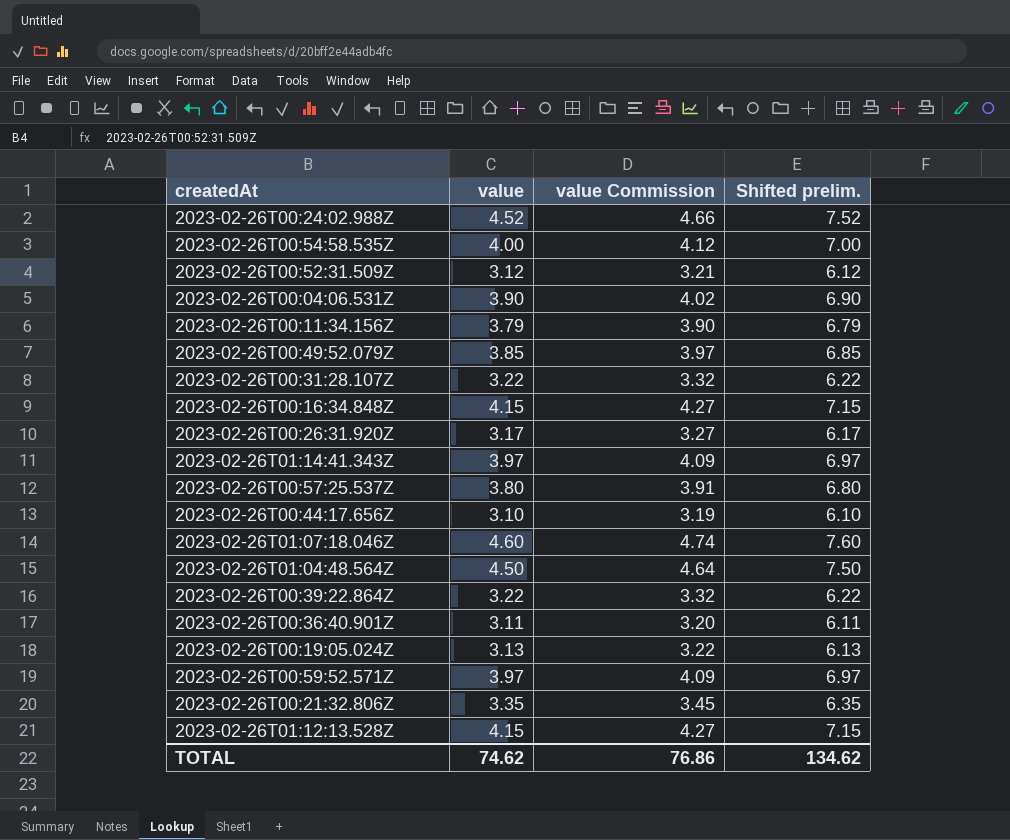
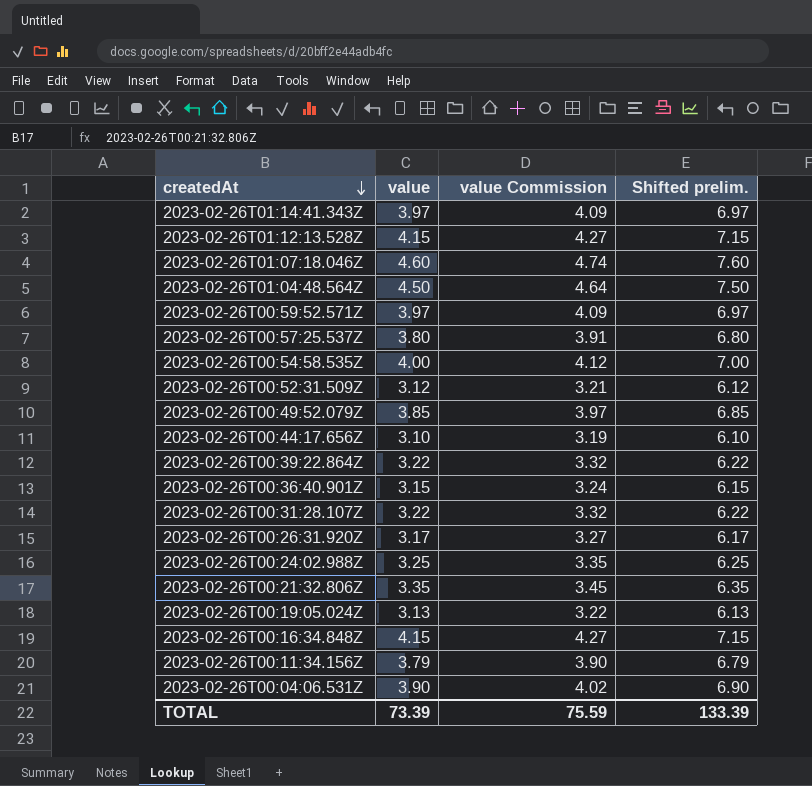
row order: none -> createdAt descending
2023-02-26T00:36:40.901Z | value: 3.11 -> 3.15
2023-02-26T00:36:40.901Z | value Commission: 3.20 -> 3.24
2023-02-26T00:36:40.901Z | Shifted prelim.: 6.11 -> 6.15
2023-02-26T00:24:02.988Z | value: 4.52 -> 3.25
2023-02-26T00:24:02.988Z | value Commission: 4.66 -> 3.35
2023-02-26T00:24:02.988Z | Shifted prelim.: 7.52 -> 6.25
TOTAL | value: 74.62 -> 73.39
TOTAL | value Commission: 76.86 -> 75.59
TOTAL | Shifted prelim.: 134.62 -> 133.39

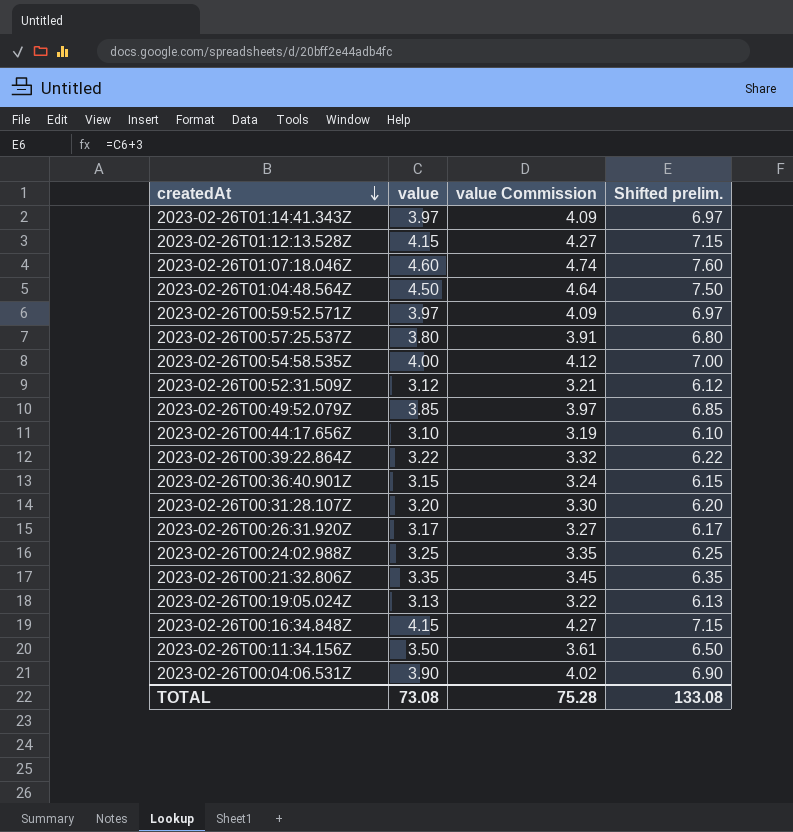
2023-02-26T00:31:28.107Z | value: 3.22 -> 3.20
2023-02-26T00:31:28.107Z | value Commission: 3.32 -> 3.30
2023-02-26T00:31:28.107Z | Shifted prelim.: 6.22 -> 6.20
2023-02-26T00:11:34.156Z | value: 3.79 -> 3.50
2023-02-26T00:11:34.156Z | value Commission: 3.90 -> 3.61
2023-02-26T00:11:34.156Z | Shifted prelim.: 6.79 -> 6.50
TOTAL | value: 73.39 -> 73.08
TOTAL | value Commission: 75.59 -> 75.28
TOTAL | Shifted prelim.: 133.39 -> 133.08

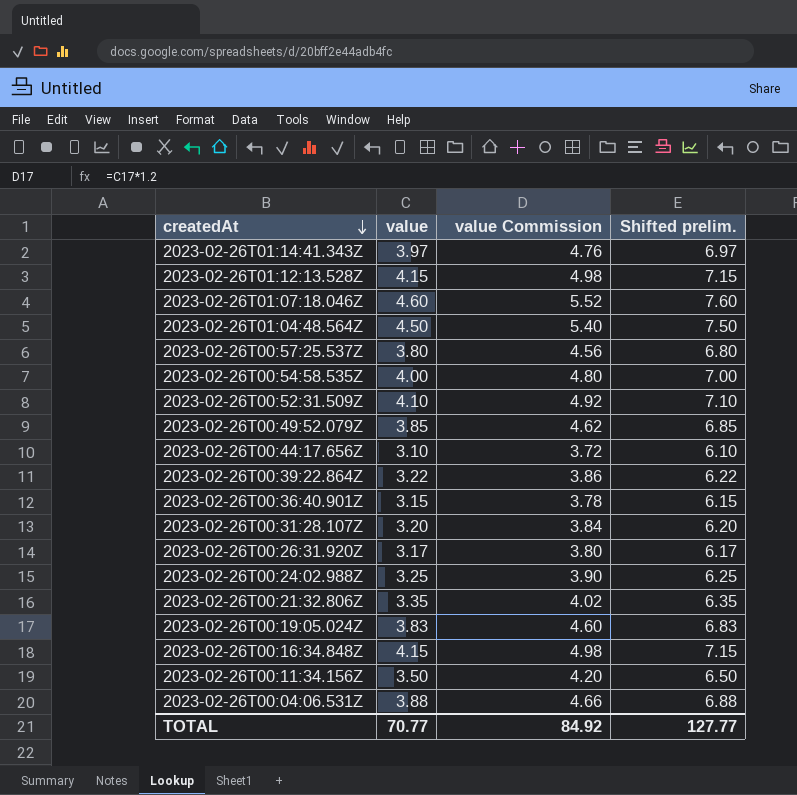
column value Commission | formula: [value] * 1.03 -> [value] * 1.2
row 2023-02-26T00:59:52.571Z: 3.97 | 4.09 | 6.97 -> none
2023-02-26T00:52:31.509Z | value: 3.12 -> 4.10
2023-02-26T00:52:31.509Z | Shifted prelim.: 6.12 -> 7.10
2023-02-26T00:19:05.024Z | value: 3.13 -> 3.83
2023-02-26T00:19:05.024Z | Shifted prelim.: 6.13 -> 6.83
2023-02-26T00:04:06.531Z | value: 3.90 -> 3.88
2023-02-26T00:04:06.531Z | Shifted prelim.: 6.90 -> 6.88
TOTAL | value: 73.08 -> 70.77
TOTAL | value Commission: 75.28 -> 84.92
TOTAL | Shifted prelim.: 133.08 -> 127.77

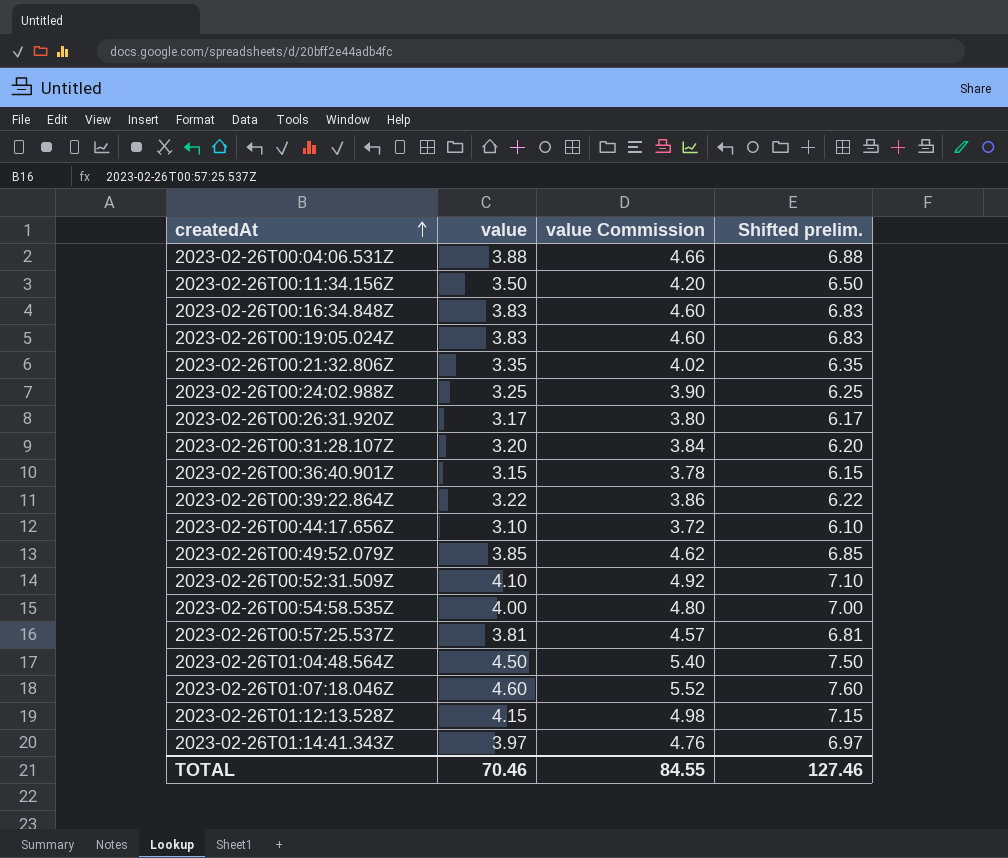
row order: createdAt descending -> createdAt ascending
2023-02-26T00:16:34.848Z | value: 4.15 -> 3.83
2023-02-26T00:16:34.848Z | value Commission: 4.98 -> 4.60
2023-02-26T00:16:34.848Z | Shifted prelim.: 7.15 -> 6.83
2023-02-26T00:57:25.537Z | value: 3.80 -> 3.81
2023-02-26T00:57:25.537Z | value Commission: 4.56 -> 4.57
2023-02-26T00:57:25.537Z | Shifted prelim.: 6.80 -> 6.81
TOTAL | value: 70.77 -> 70.46
TOTAL | value Commission: 84.92 -> 84.55
TOTAL | Shifted prelim.: 127.77 -> 127.46

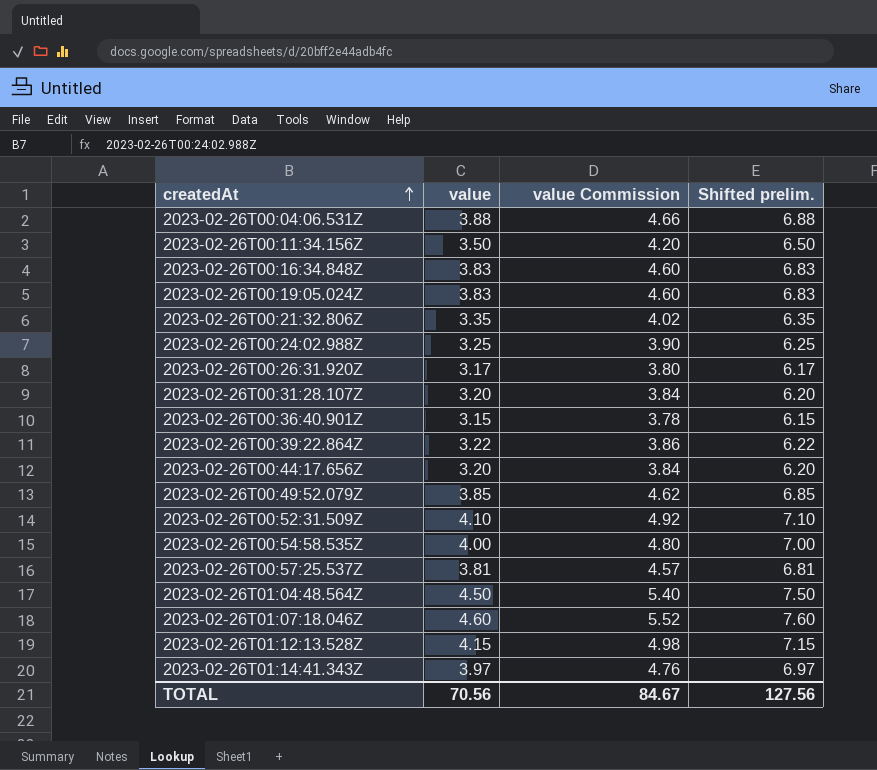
2023-02-26T00:44:17.656Z | value: 3.10 -> 3.20
2023-02-26T00:44:17.656Z | value Commission: 3.72 -> 3.84
2023-02-26T00:44:17.656Z | Shifted prelim.: 6.10 -> 6.20
TOTAL | value: 70.46 -> 70.56
TOTAL | value Commission: 84.55 -> 84.67
TOTAL | Shifted prelim.: 127.46 -> 127.56

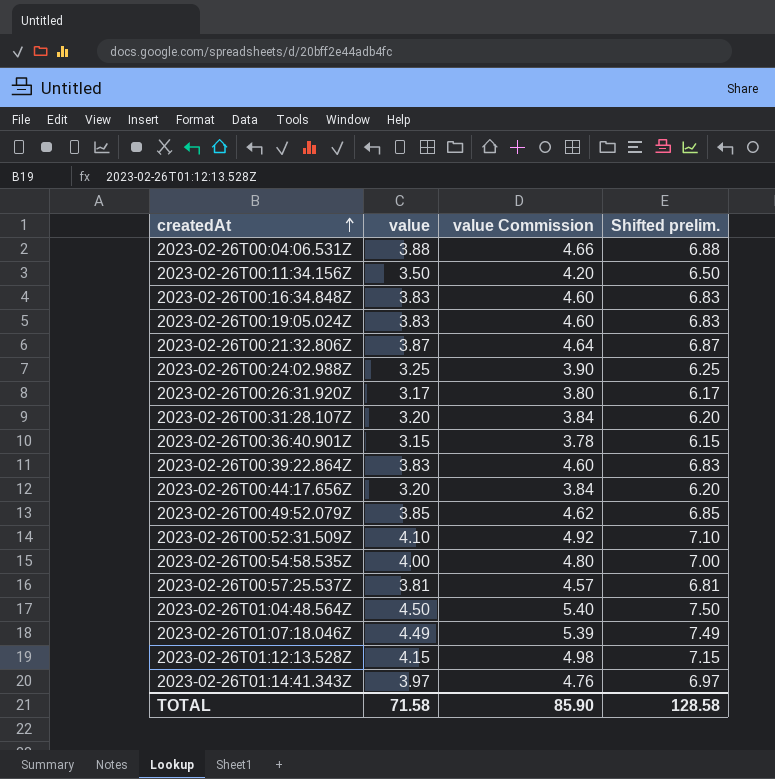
2023-02-26T00:21:32.806Z | value: 3.35 -> 3.87
2023-02-26T00:21:32.806Z | value Commission: 4.02 -> 4.64
2023-02-26T00:21:32.806Z | Shifted prelim.: 6.35 -> 6.87
2023-02-26T00:39:22.864Z | value: 3.22 -> 3.83
2023-02-26T00:39:22.864Z | value Commission: 3.86 -> 4.60
2023-02-26T00:39:22.864Z | Shifted prelim.: 6.22 -> 6.83
2023-02-26T01:07:18.046Z | value: 4.60 -> 4.49
2023-02-26T01:07:18.046Z | value Commission: 5.52 -> 5.39
2023-02-26T01:07:18.046Z | Shifted prelim.: 7.60 -> 7.49
TOTAL | value: 70.56 -> 71.58
TOTAL | value Commission: 84.67 -> 85.90
TOTAL | Shifted prelim.: 127.56 -> 128.58

